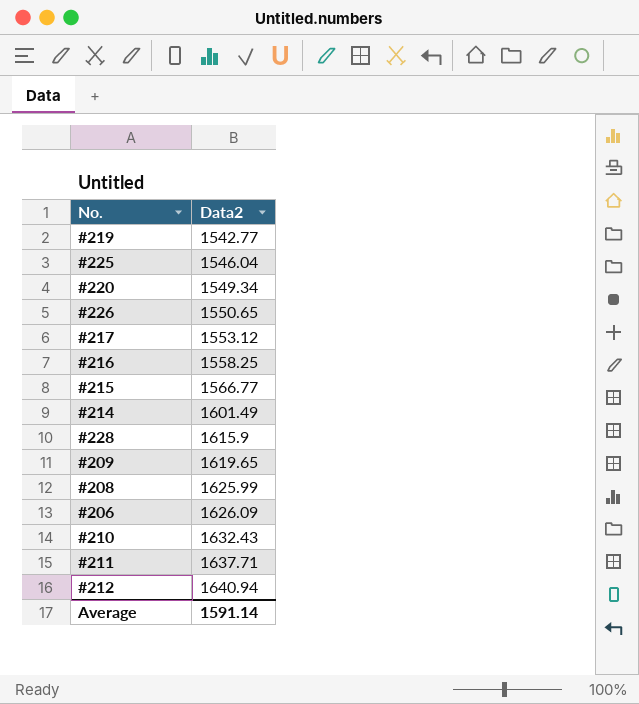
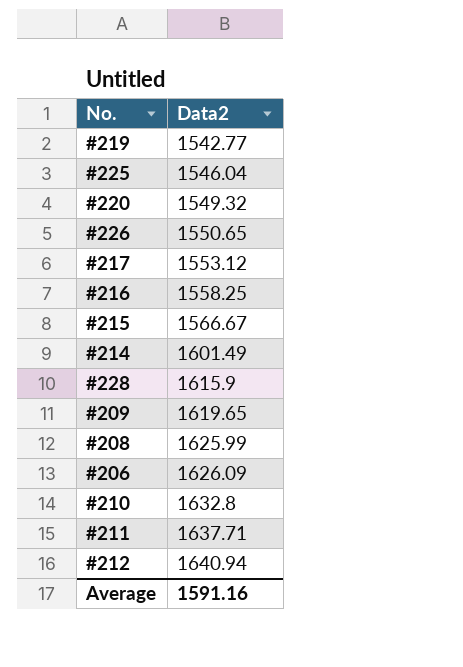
#220 | Data2: 1549.34 -> 1549.32
#215 | Data2: 1566.77 -> 1566.67
#210 | Data2: 1632.43 -> 1632.8
Average | Data2: 1591.14 -> 1591.16

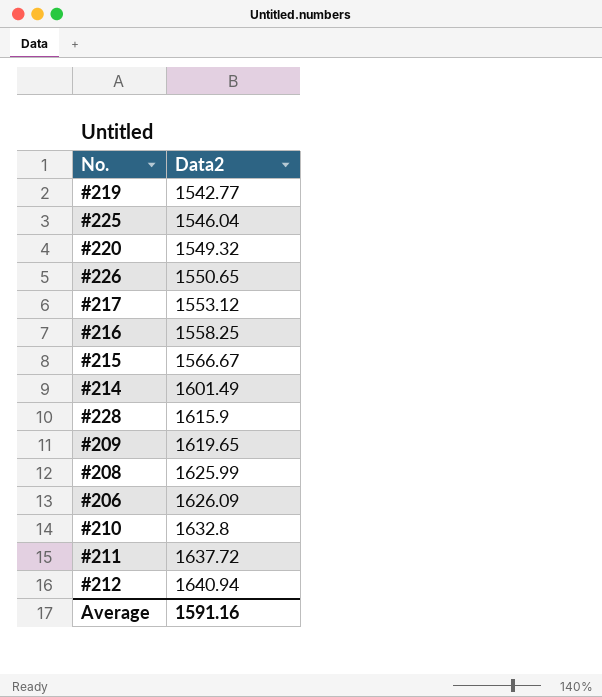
#211 | Data2: 1637.71 -> 1637.72

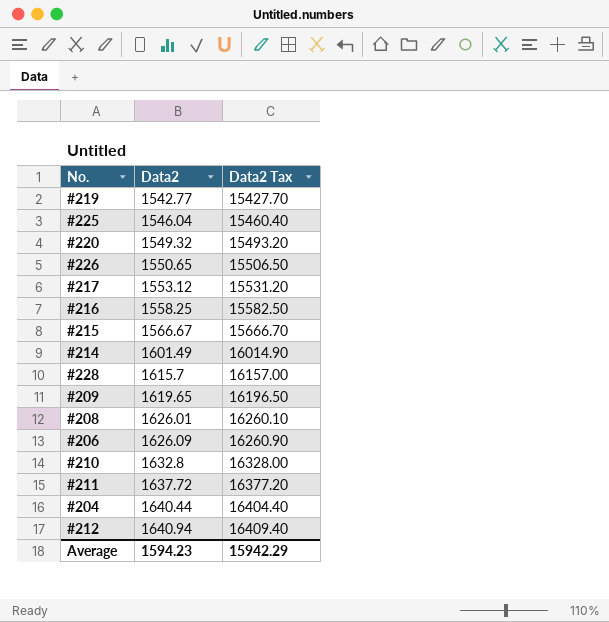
column Data2 Tax | formula: none -> [Data2] * 10
#228 | Data2: 1615.9 -> 1615.7
#208 | Data2: 1625.99 -> 1626.01
row #204: none -> 1640.44 | 16404.40
Average | Data2: 1591.16 -> 1594.23

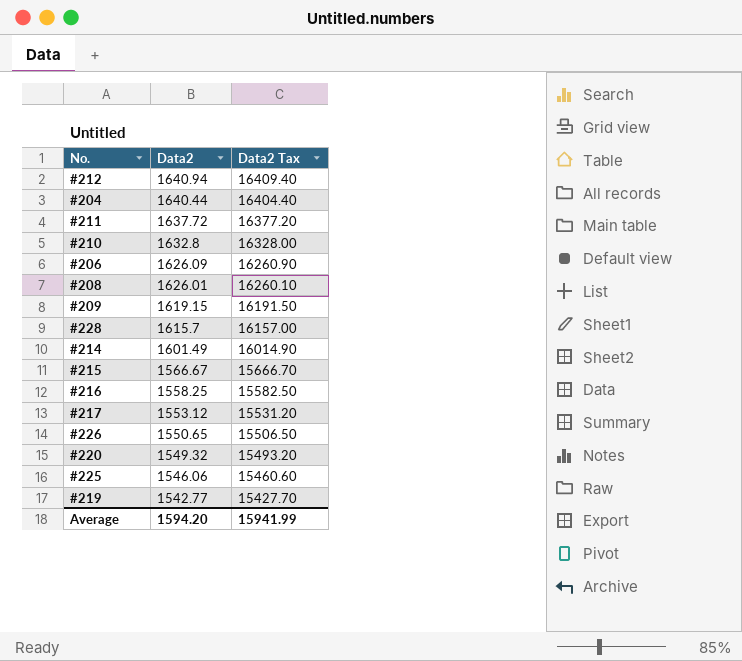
row order: Data2 ascending -> Data2 descending
#209 | Data2: 1619.65 -> 1619.15
#209 | Data2 Tax: 16196.50 -> 16191.50
#225 | Data2: 1546.04 -> 1546.06
#225 | Data2 Tax: 15460.40 -> 15460.60
Average | Data2: 1594.23 -> 1594.20
Average | Data2 Tax: 15942.29 -> 15941.99

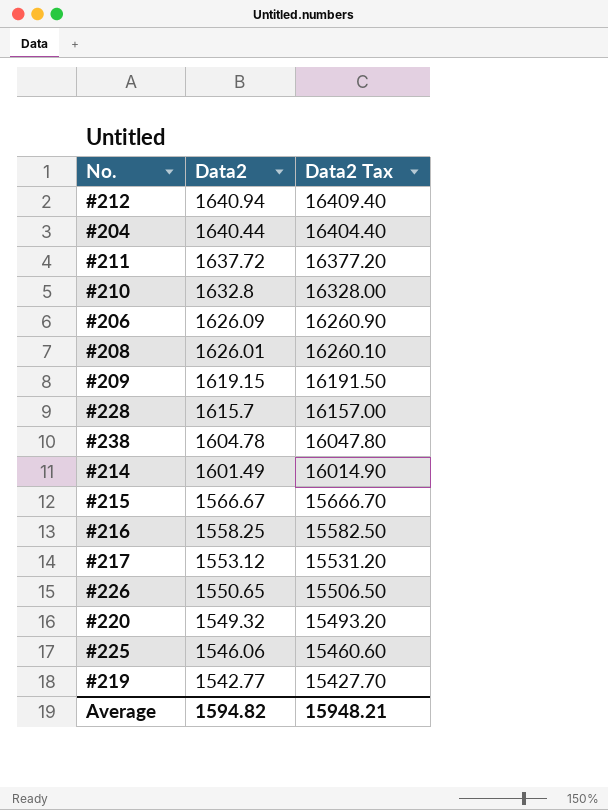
row #238: none -> 1604.78 | 16047.80
Average | Data2: 1594.20 -> 1594.82
Average | Data2 Tax: 15941.99 -> 15948.21

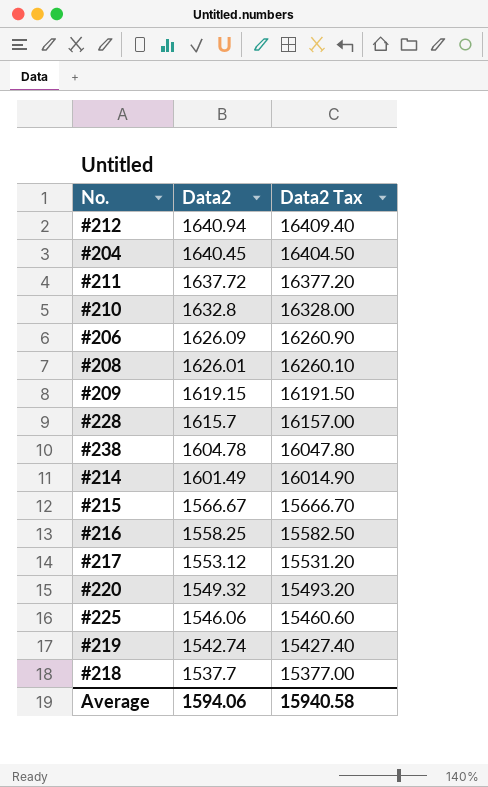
row #226: 1550.65 | 15506.50 -> none
#204 | Data2: 1640.44 -> 1640.45
#204 | Data2 Tax: 16404.40 -> 16404.50
#219 | Data2: 1542.77 -> 1542.74
#219 | Data2 Tax: 15427.70 -> 15427.40
row #218: none -> 1537.7 | 15377.00
Average | Data2: 1594.82 -> 1594.06
Average | Data2 Tax: 15948.21 -> 15940.58

